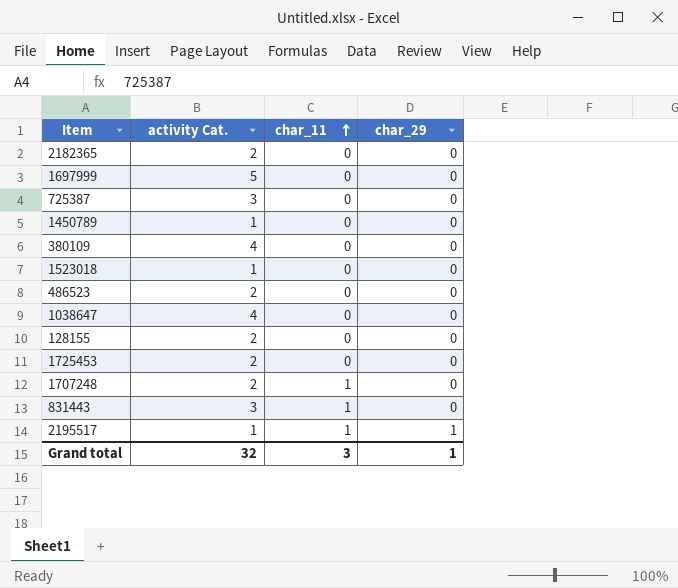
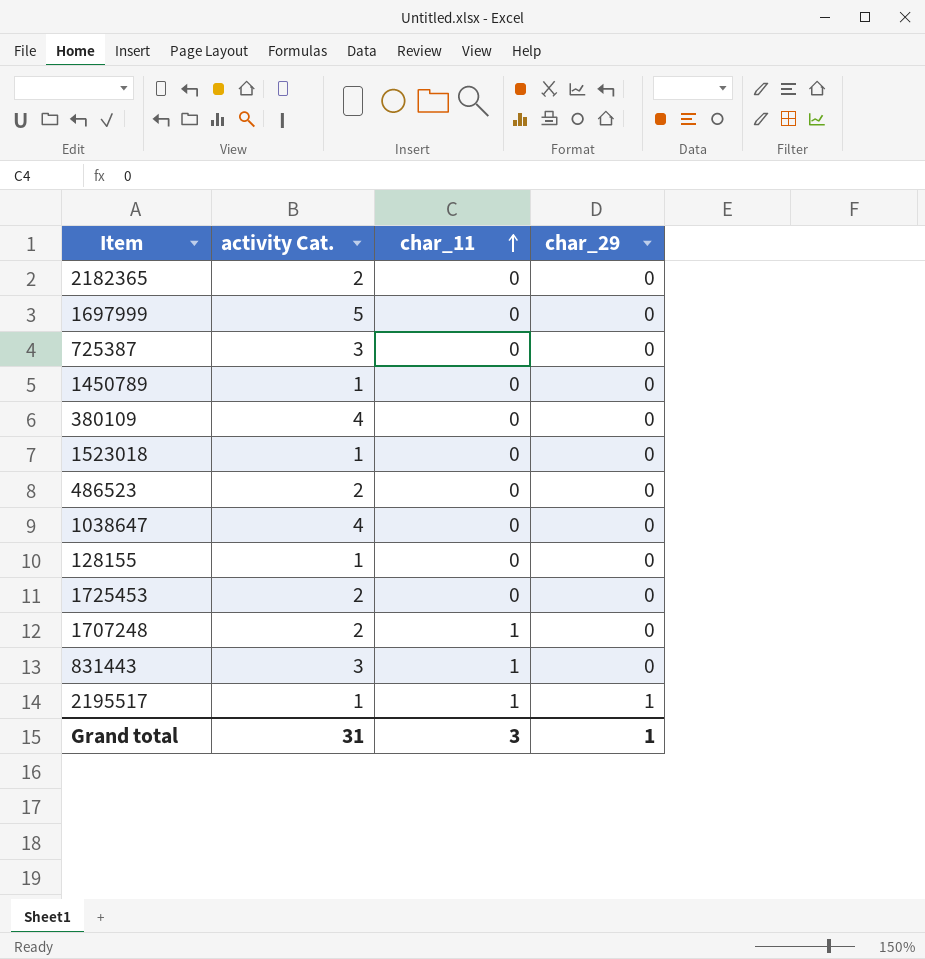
128155 | activity Cat.: 2 -> 1
Grand total | activity Cat.: 32 -> 31

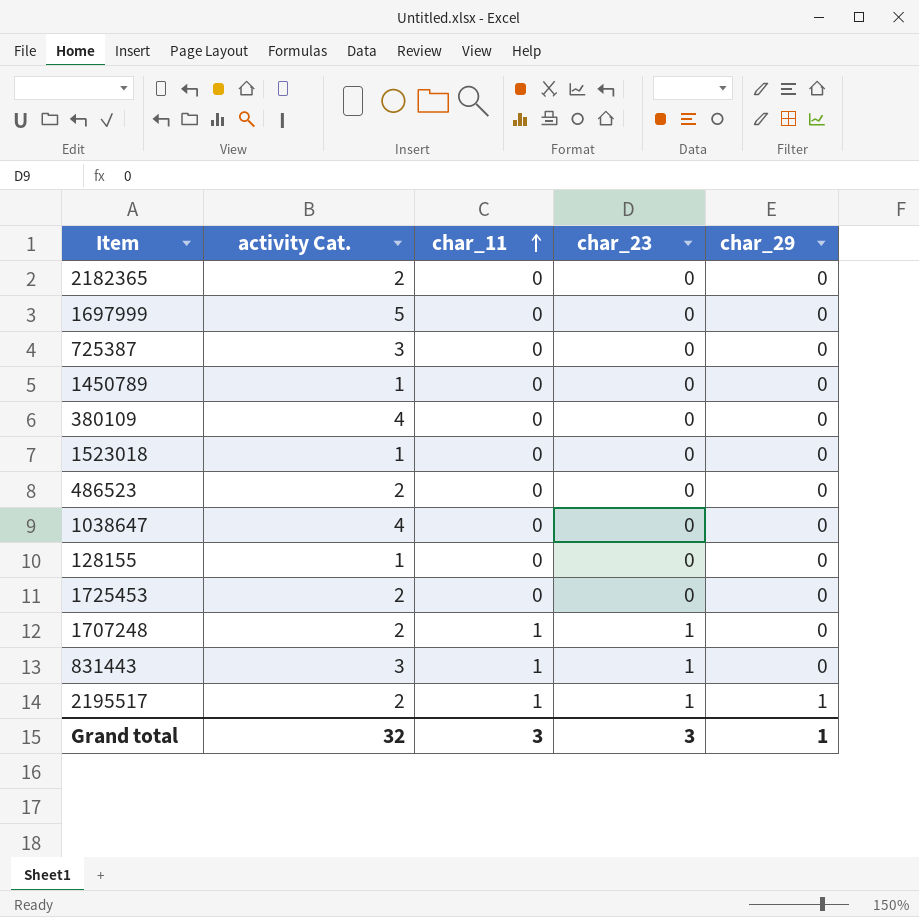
column char_23 | position: none -> 4
2195517 | activity Cat.: 1 -> 2
Grand total | activity Cat.: 31 -> 32

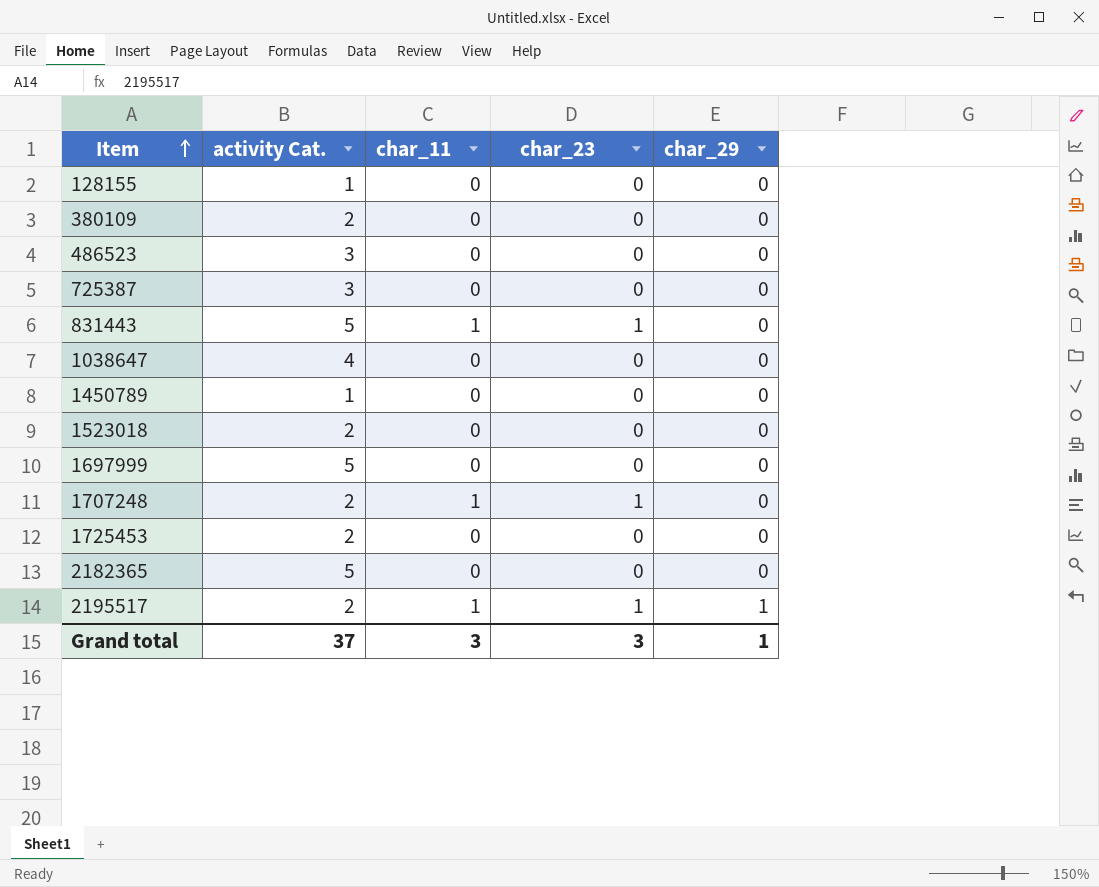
row order: char_11 ascending -> Item ascending
380109 | activity Cat.: 4 -> 2
486523 | activity Cat.: 2 -> 3
831443 | activity Cat.: 3 -> 5
1523018 | activity Cat.: 1 -> 2
2182365 | activity Cat.: 2 -> 5
Grand total | activity Cat.: 32 -> 37

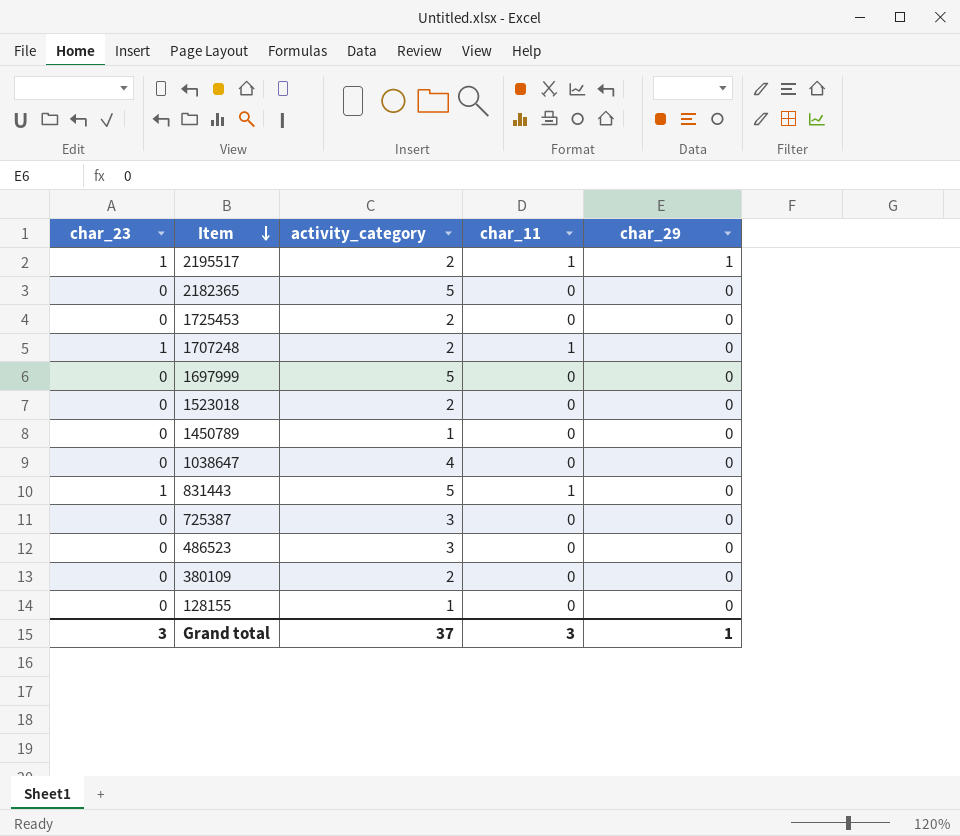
row order: Item ascending -> Item descending
column char_23 | position: 4 -> 1
column name: activity Cat. -> activity_category

